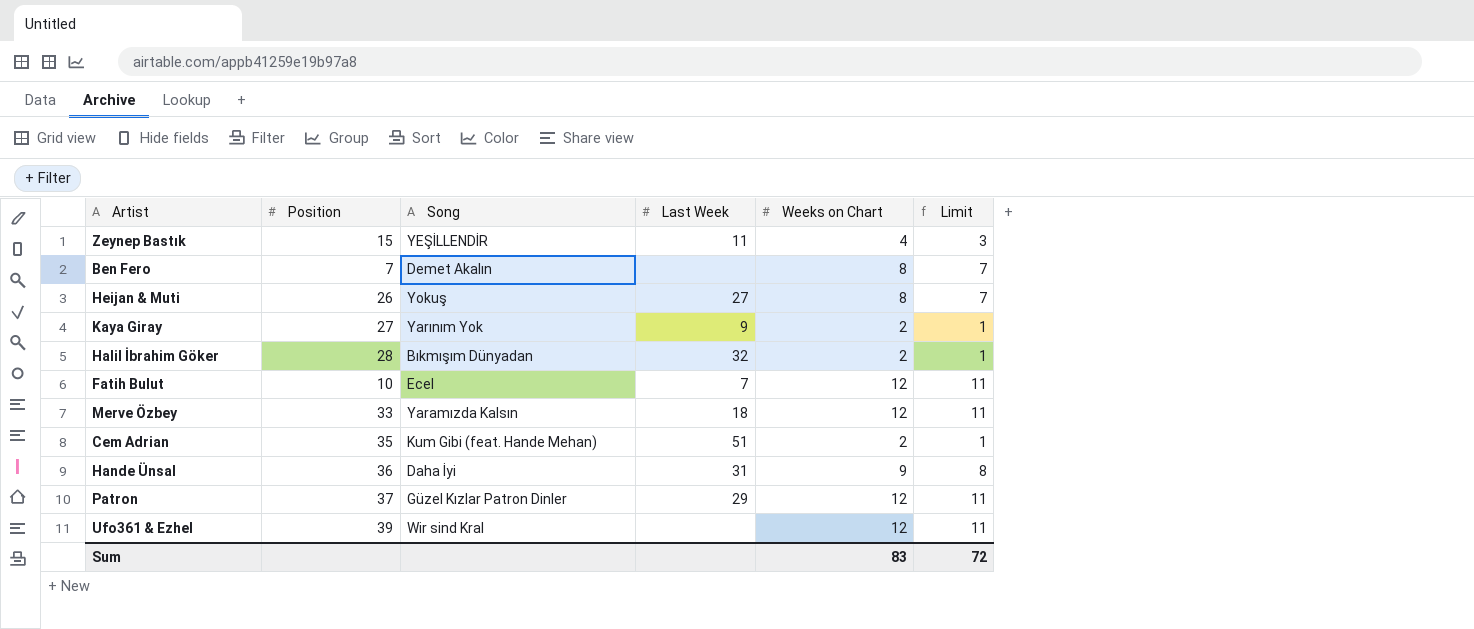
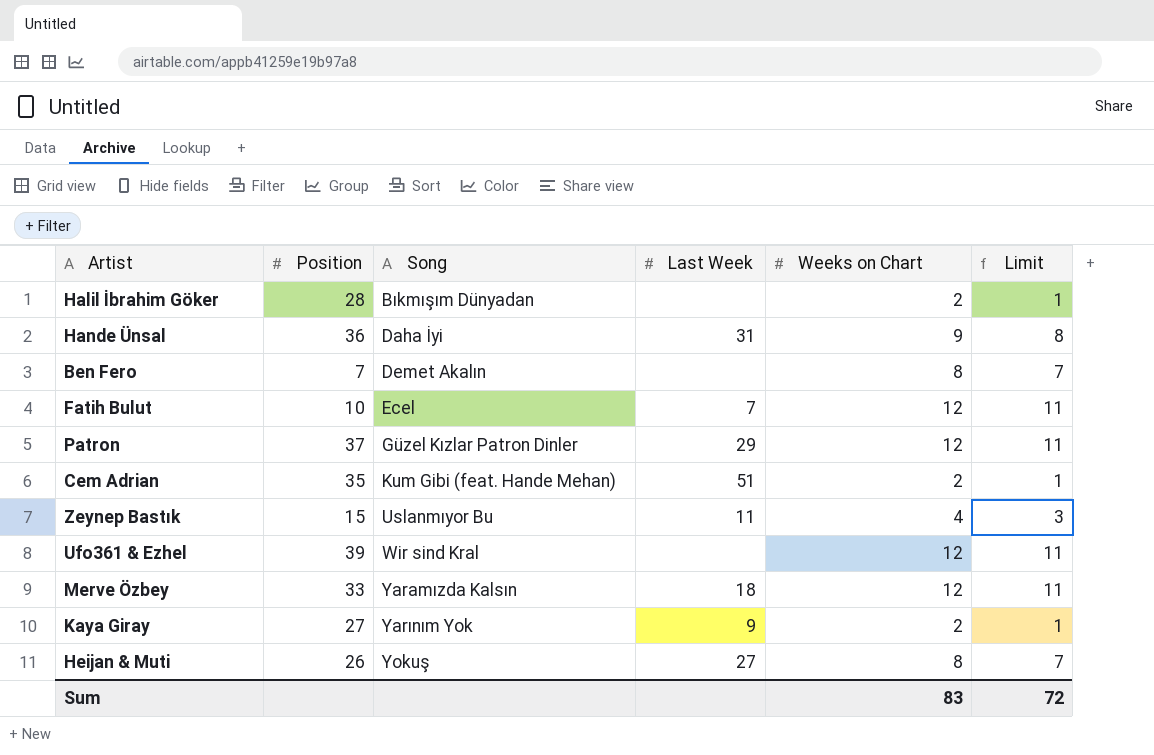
row order: none -> Song ascending
Halil İbrahim Göker | Last Week: 32 -> none
Zeynep Bastık | Song: YEŞİLLENDİR -> Uslanmıyor Bu

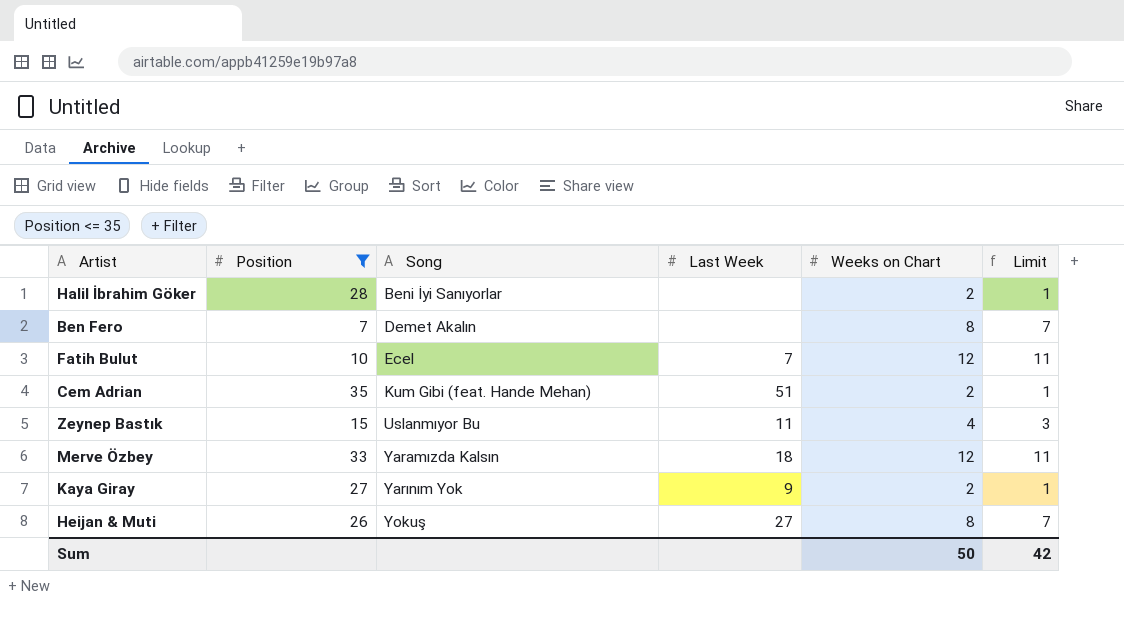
filter: none -> Position <= 35
Halil İbrahim Göker | Song: Bıkmışım Dünyadan -> Beni İyi Sanıyorlar
Sum | Weeks on Chart: 83 -> 50
Sum | Limit: 72 -> 42

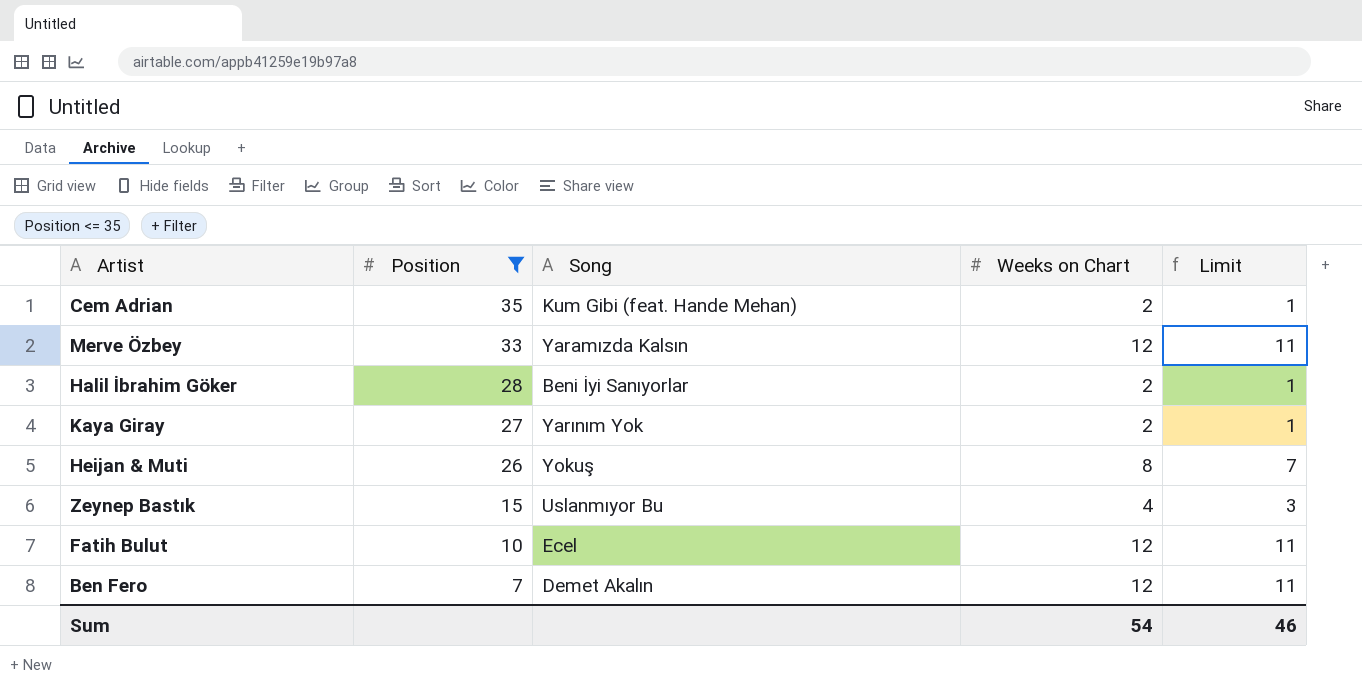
row order: Song ascending -> Position descending
column Last Week | position: 4 -> none
Ben Fero | Weeks on Chart: 8 -> 12
Ben Fero | Limit: 7 -> 11
Sum | Weeks on Chart: 50 -> 54
Sum | Limit: 42 -> 46

